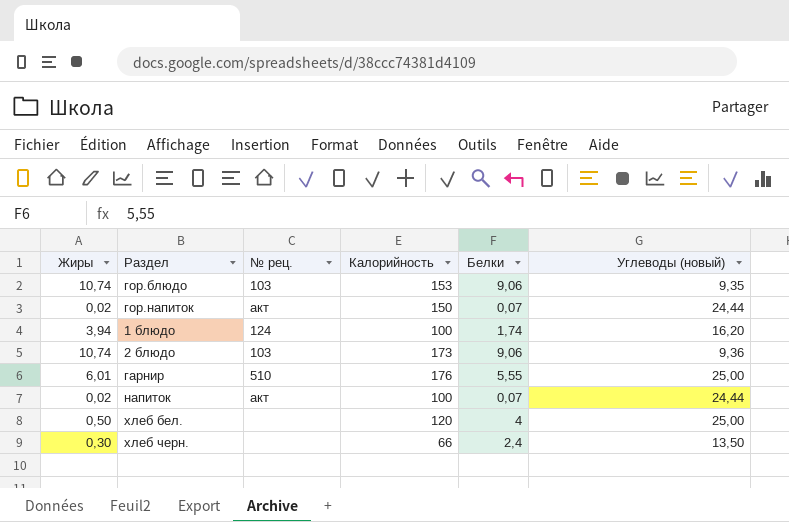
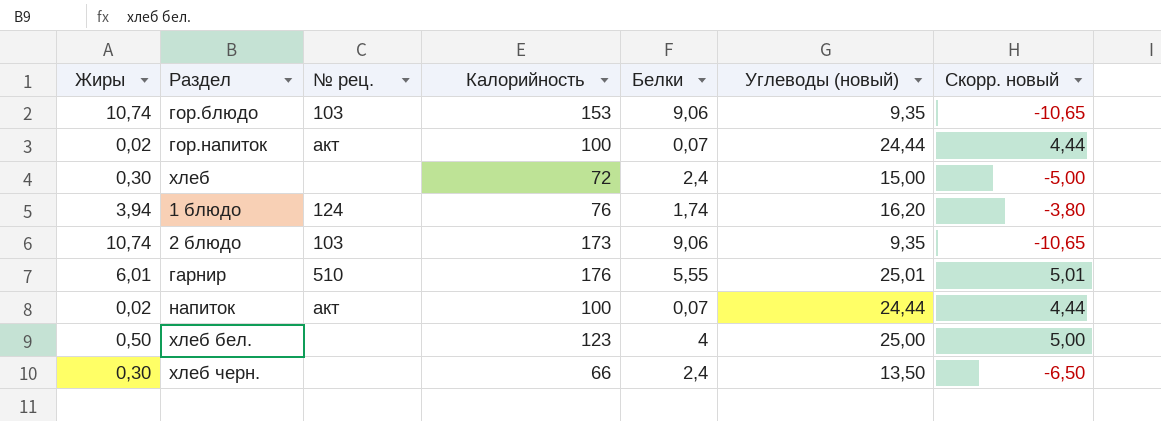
column Скорр. новый | formula: none -> [Углеводы (новый)] - 20
гор.напиток | Калорийность: 150 -> 100
row хлеб: none -> 0,30 | none | 72 | 2,4 | 15,00 | -5,00
1 блюдо | Калорийность: 100 -> 76
2 блюдо | Углеводы (новый): 9,36 -> 9,35
гарнир | Углеводы (новый): 25,00 -> 25,01
хлеб бел. | Калорийность: 120 -> 123

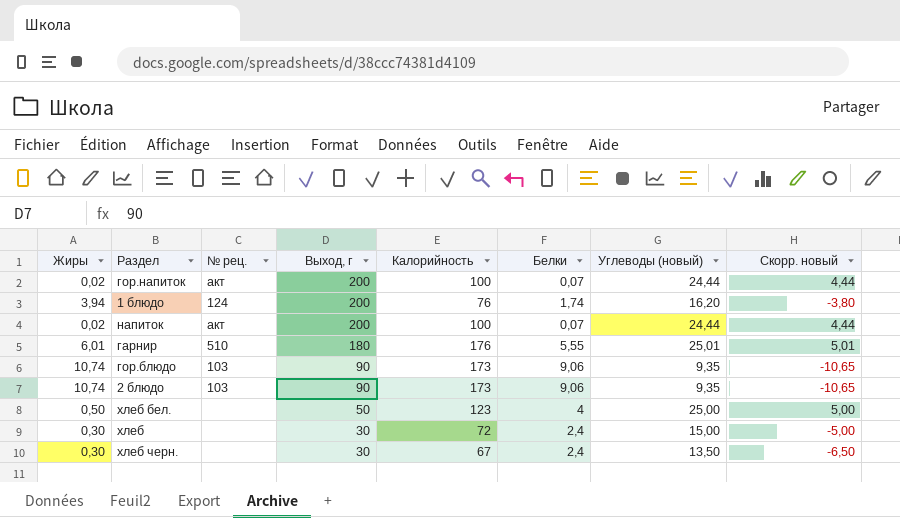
row order: none -> Выход, г descending
column Выход, г | position: none -> 4
гор.блюдо | Калорийность: 153 -> 173
хлеб черн. | Калорийность: 66 -> 67

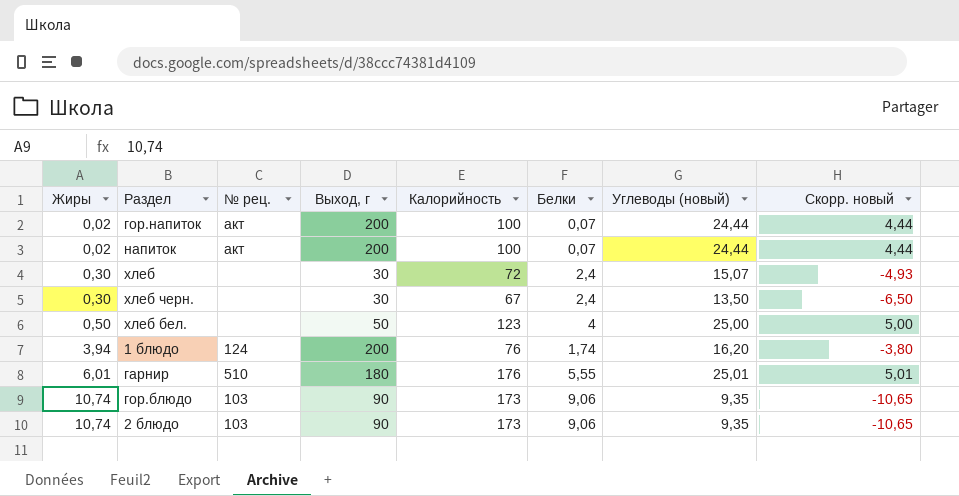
row order: Выход, г descending -> Жиры ascending
хлеб | Углеводы (новый): 15,00 -> 15,07
хлеб | Скорр. новый: -5,00 -> -4,93

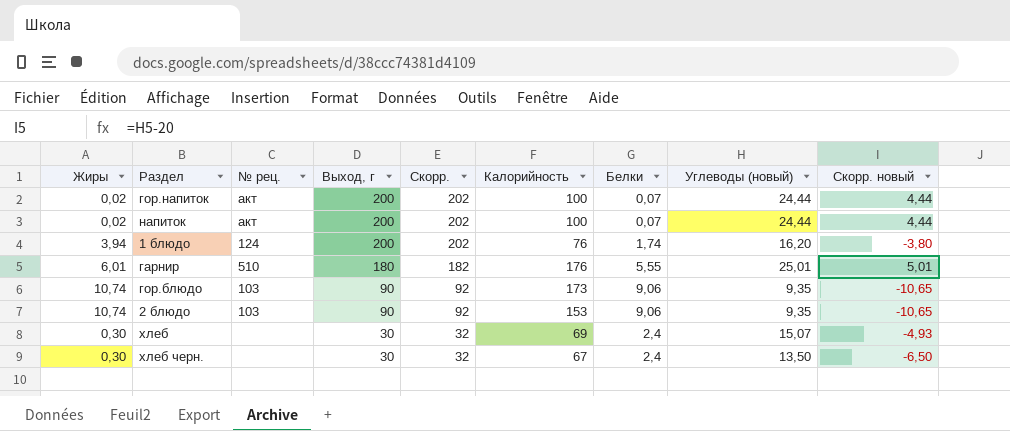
row order: Жиры ascending -> Выход, г descending
column Скорр. | formula: none -> [Выход, г] + 2
row хлеб бел.: 0,50 | none | 50 | 123 | 4 | 25,00 | 5,00 -> none
2 блюдо | Калорийность: 173 -> 153
хлеб | Калорийность: 72 -> 69

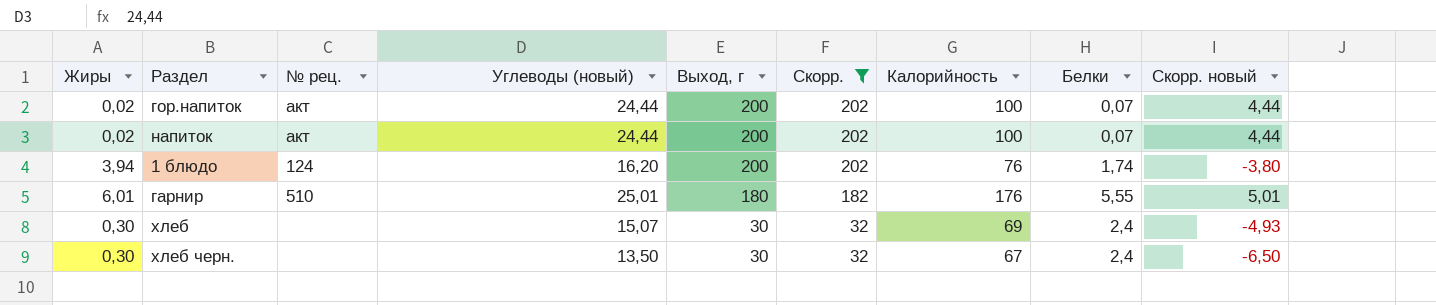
filter: none -> Скорр. != 92
column Углеводы (новый) | position: 8 -> 4

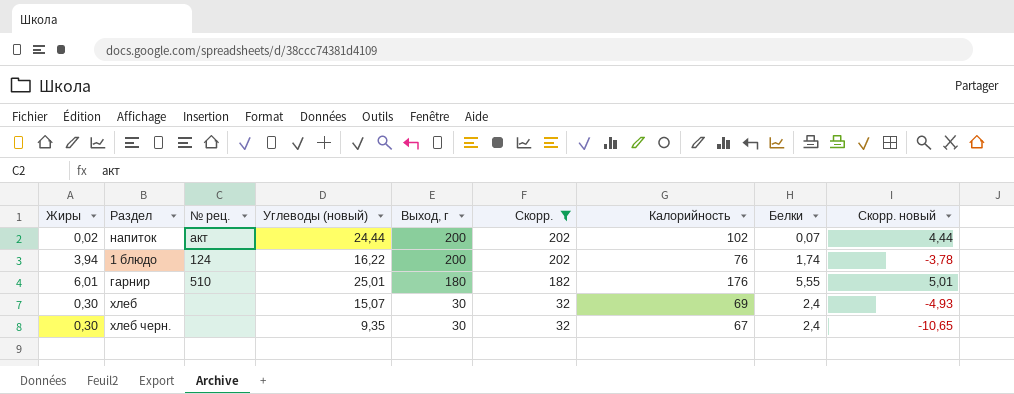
row гор.напиток: 0,02 | акт | 24,44 | 200 | 202 | 100 | 0,07 | 4,44 -> none
напиток | Калорийность: 100 -> 102
1 блюдо | Углеводы (новый): 16,20 -> 16,22
1 блюдо | Скорр. новый: -3,80 -> -3,78
хлеб черн. | Углеводы (новый): 13,50 -> 9,35
хлеб черн. | Скорр. новый: -6,50 -> -10,65

